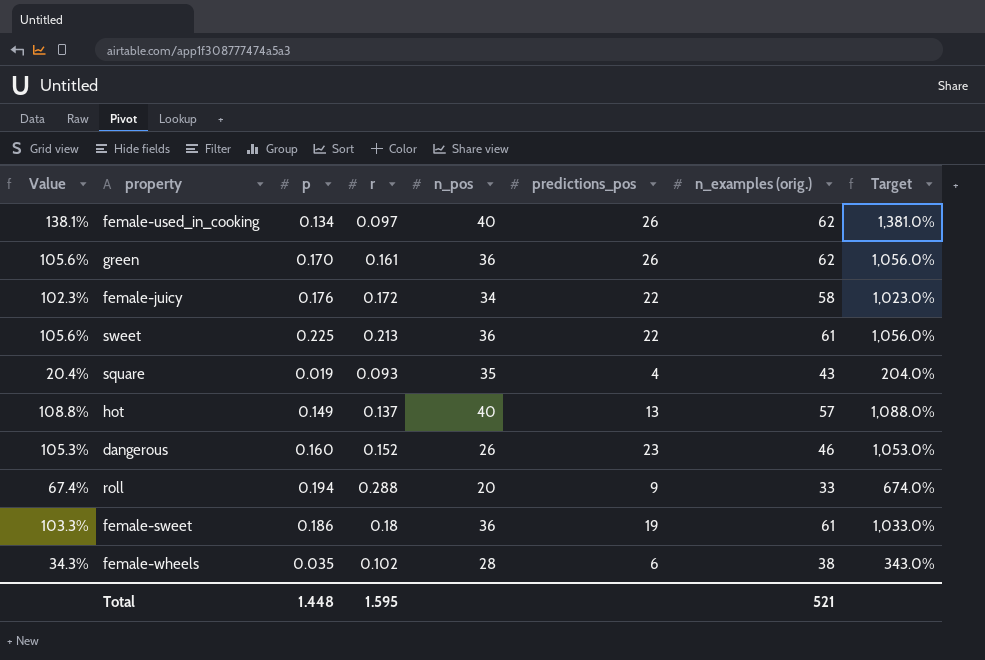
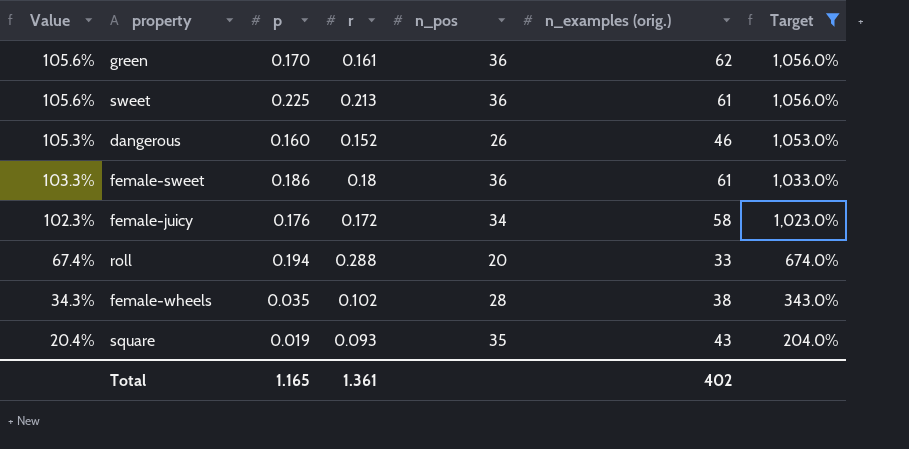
filter: none -> Target <= 1,056.0%
row order: none -> Value descending
column predictions_pos | position: 6 -> none
Total | p: 1.448 -> 1.165
Total | r: 1.595 -> 1.361
Total | n_examples (orig.): 521 -> 402

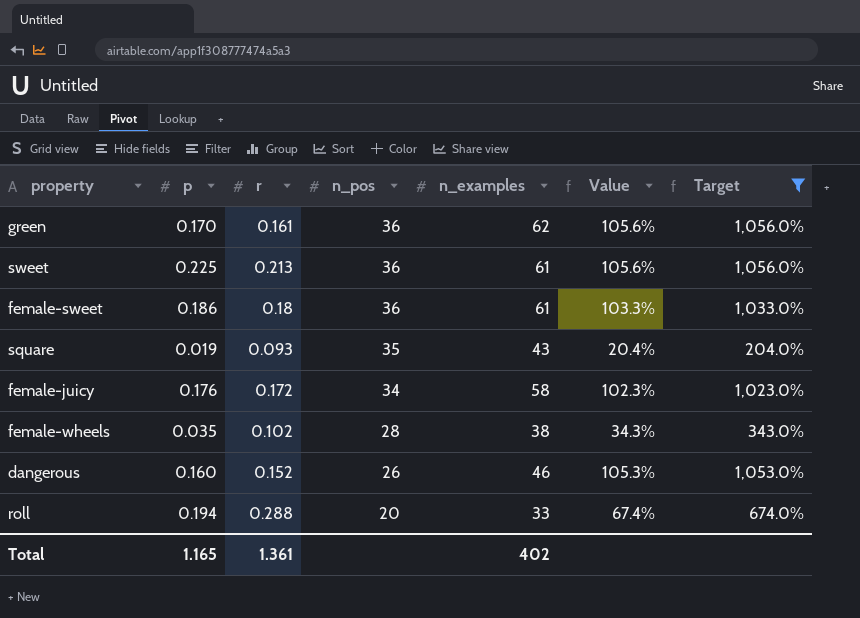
row order: Value descending -> n_pos descending
column name: n_examples (orig.) -> n_examples
column Value | position: 1 -> 6

